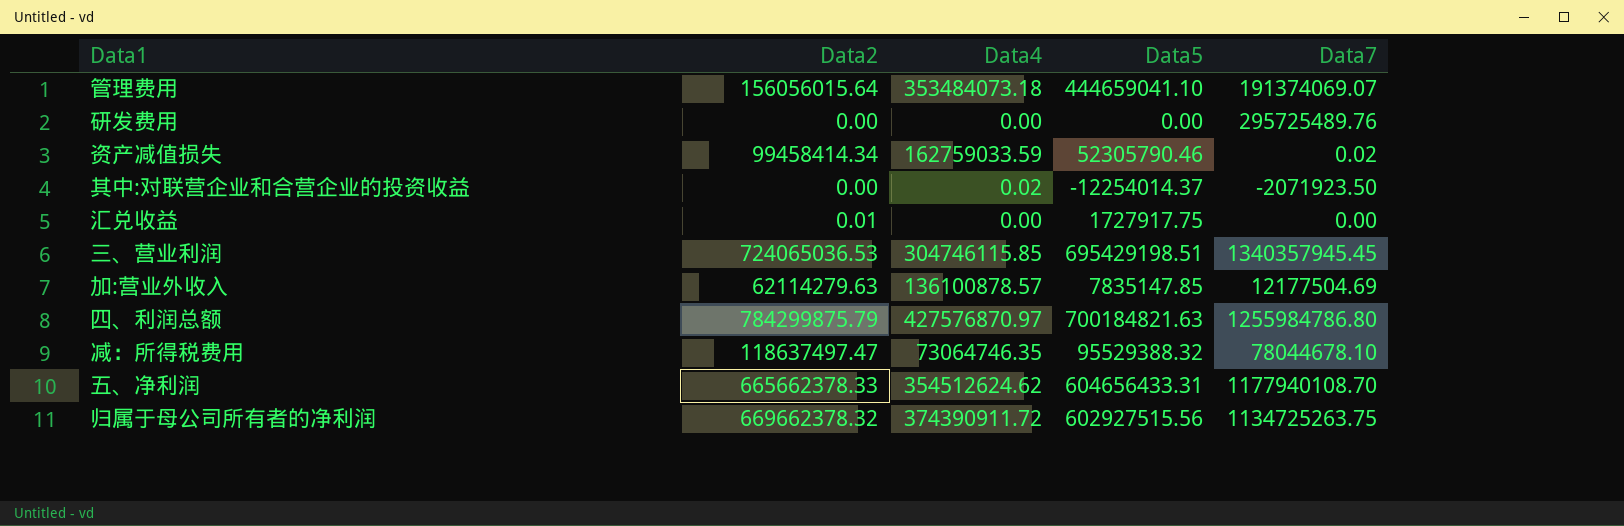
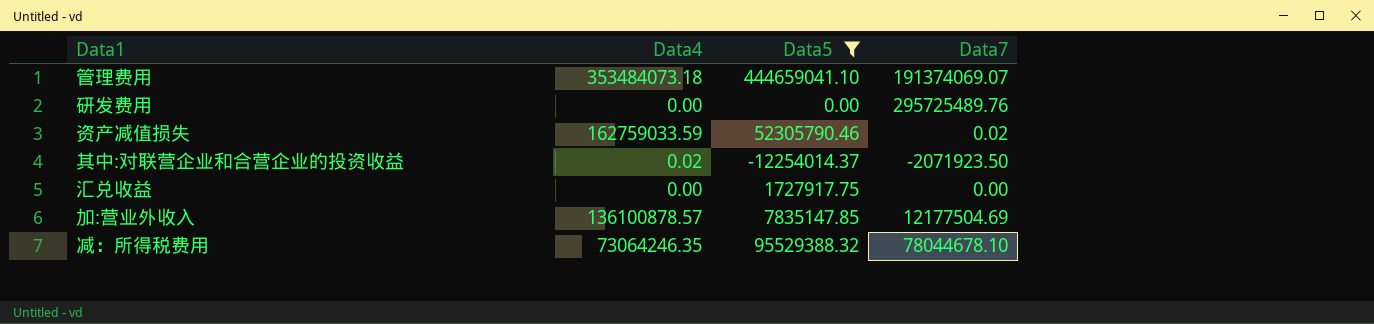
filter: none -> Data5 <= 444659041.10
column Data2 | position: 2 -> none
减：所得税费用 | Data4: 73064746.35 -> 73064246.35

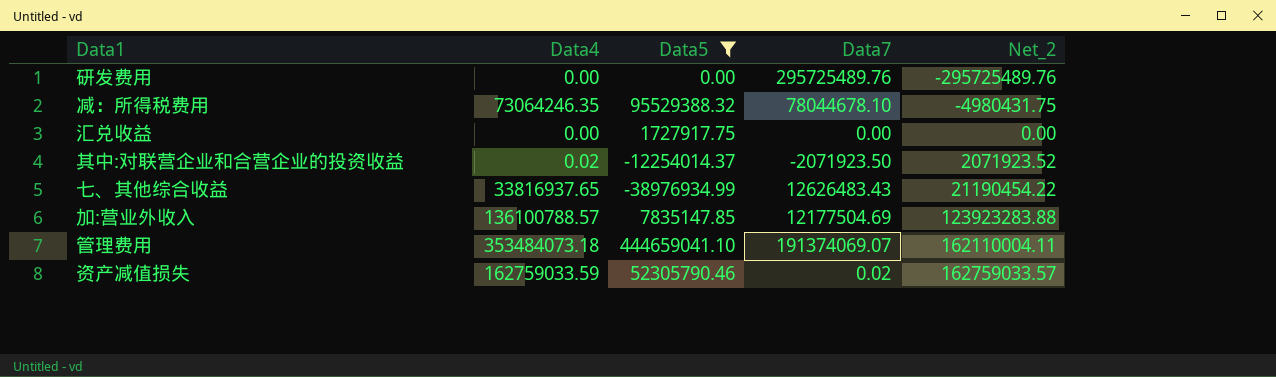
row order: none -> Net_2 ascending
column Net_2 | formula: none -> [Data4] - [Data7]
row 七、其他综合收益: none -> 33816937.65 | -38976934.99 | 12626483.43 | 21190454.22
加:营业外收入 | Data4: 136100878.57 -> 136100788.57

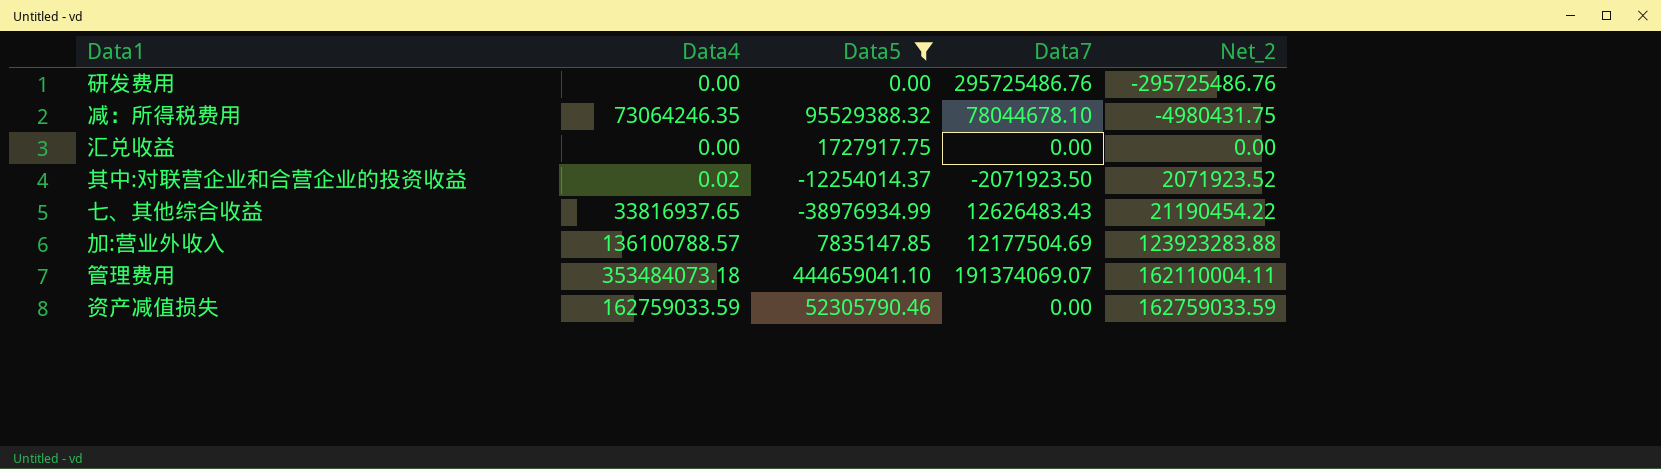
研发费用 | Data7: 295725489.76 -> 295725486.76
研发费用 | Net_2: -295725489.76 -> -295725486.76
资产减值损失 | Data7: 0.02 -> 0.00
资产减值损失 | Net_2: 162759033.57 -> 162759033.59

